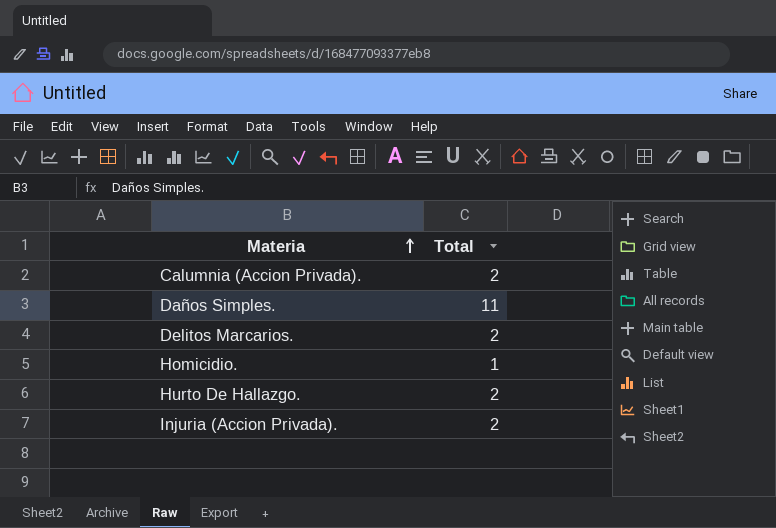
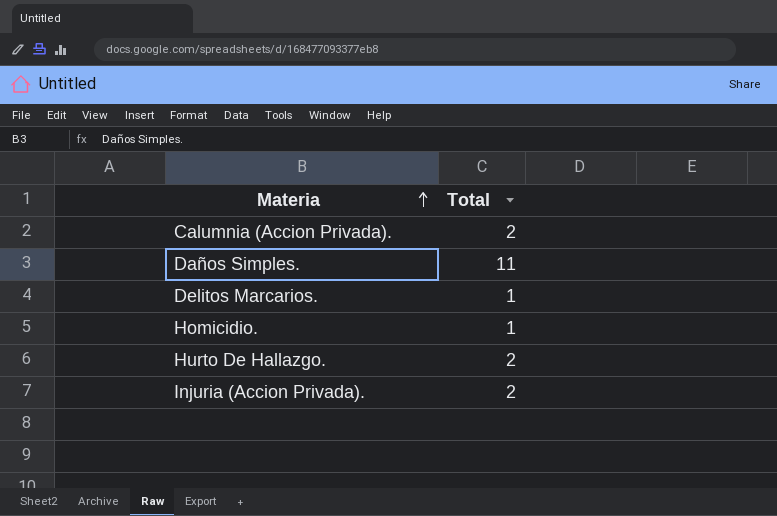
Delitos Marcarios. | Total: 2 -> 1

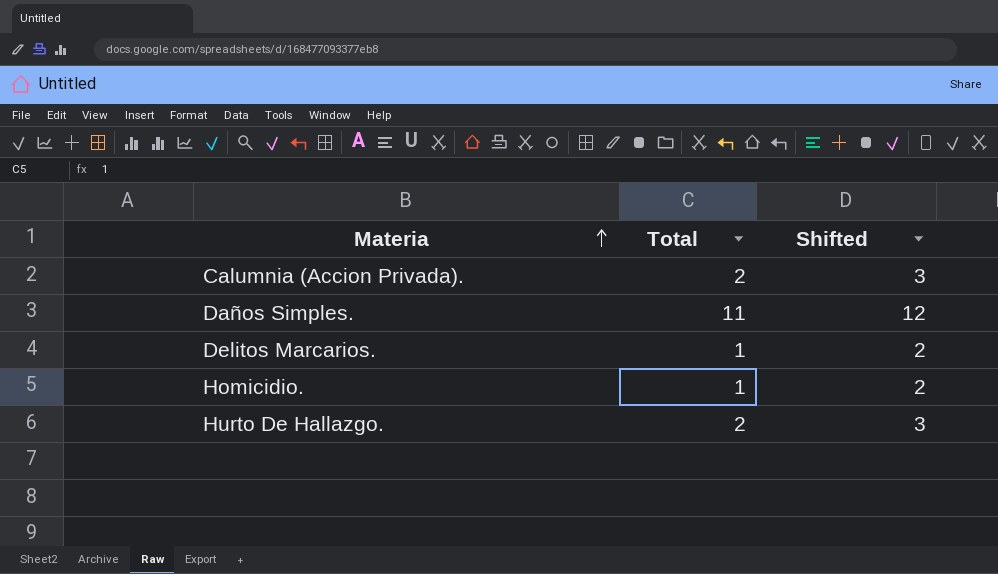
column Shifted | formula: none -> [Total] + 1
row Injuria (Accion Privada).: 2 -> none

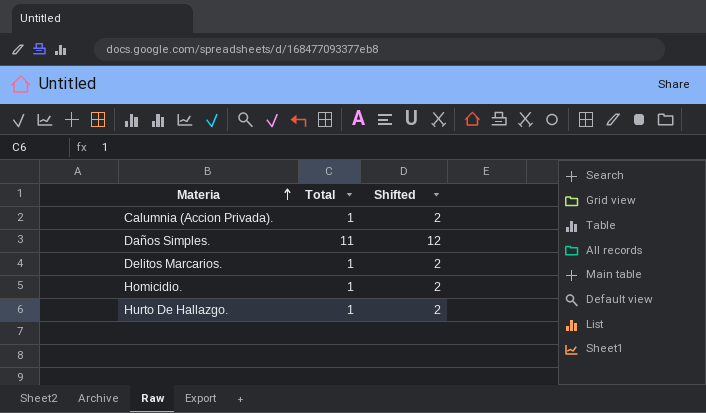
Calumnia (Accion Privada). | Total: 2 -> 1
Calumnia (Accion Privada). | Shifted: 3 -> 2
Hurto De Hallazgo. | Total: 2 -> 1
Hurto De Hallazgo. | Shifted: 3 -> 2

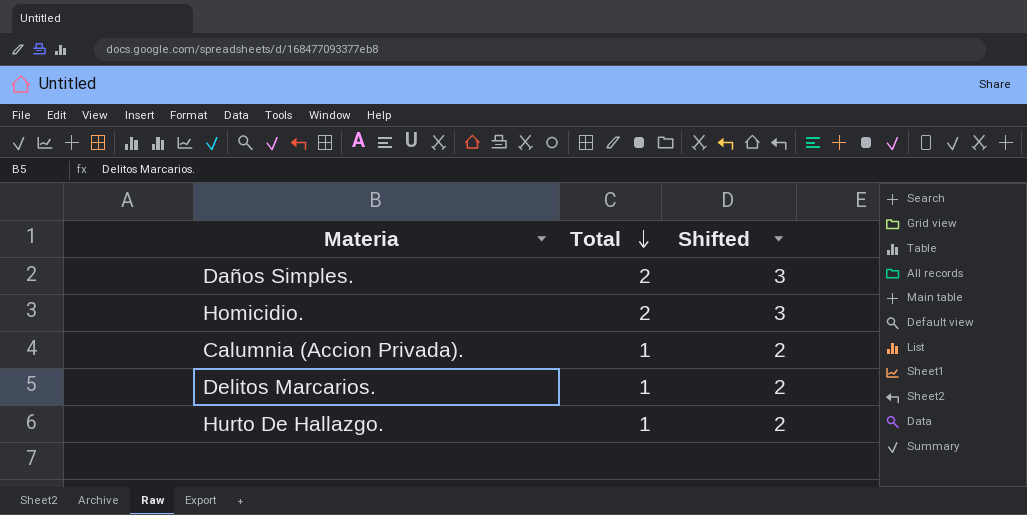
row order: Materia ascending -> Total descending
Daños Simples. | Total: 11 -> 2
Daños Simples. | Shifted: 12 -> 3
Homicidio. | Total: 1 -> 2
Homicidio. | Shifted: 2 -> 3

